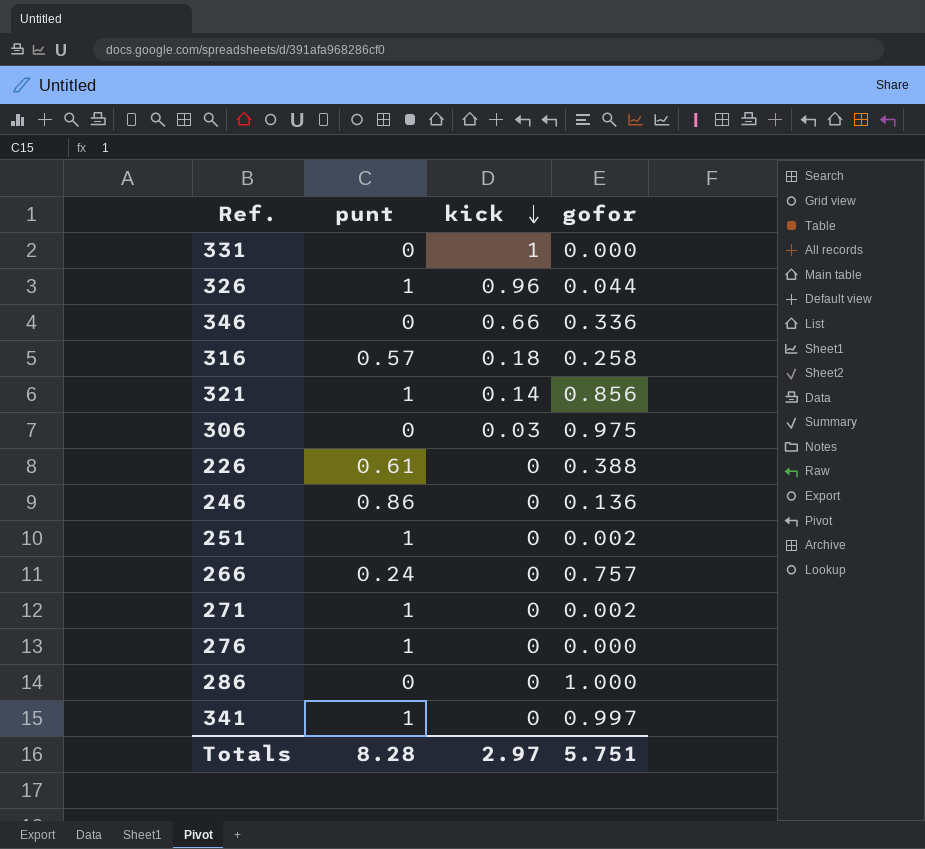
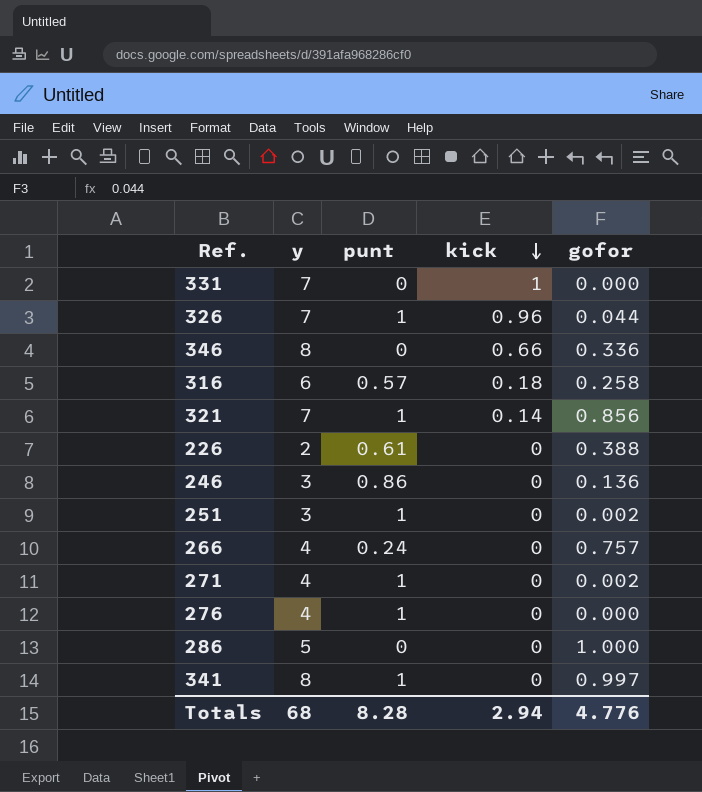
column y | position: none -> 2
row 306: 0 | 0.03 | 0.975 -> none
Totals | kick: 2.97 -> 2.94
Totals | gofor: 5.751 -> 4.776

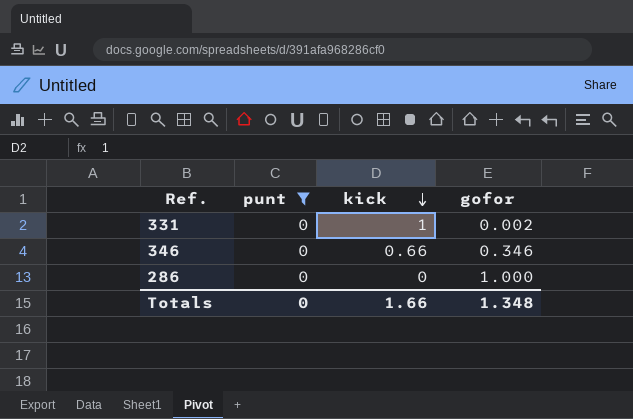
filter: none -> punt = 0
column y | position: 2 -> none
331 | gofor: 0.000 -> 0.002
346 | gofor: 0.336 -> 0.346
Totals | punt: 8.28 -> 0
Totals | kick: 2.94 -> 1.66
Totals | gofor: 4.776 -> 1.348

